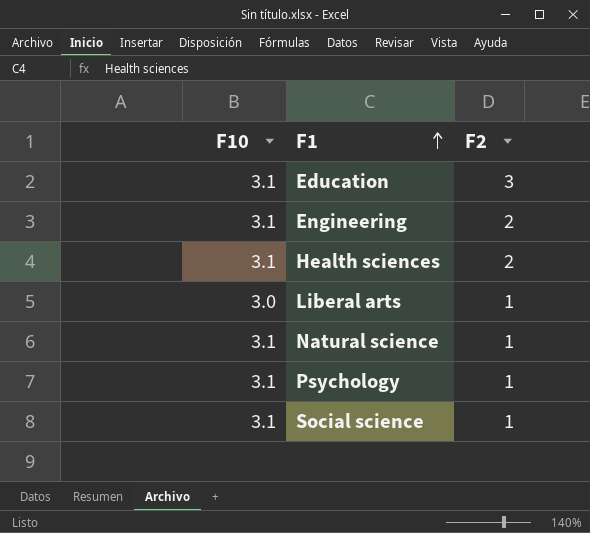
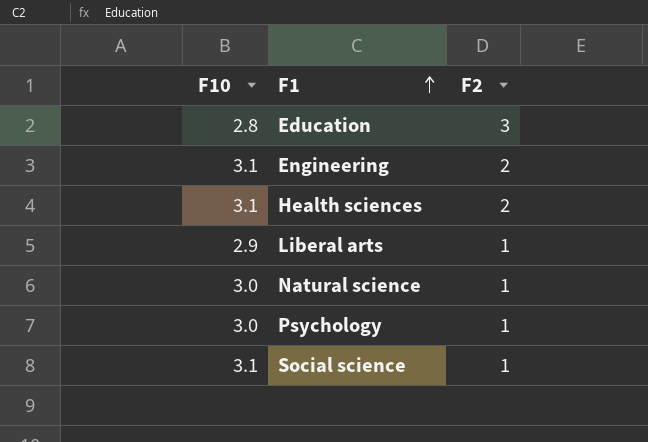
Education | F10: 3.1 -> 2.8
Liberal arts | F10: 3.0 -> 2.9
Natural science | F10: 3.1 -> 3.0
Psychology | F10: 3.1 -> 3.0

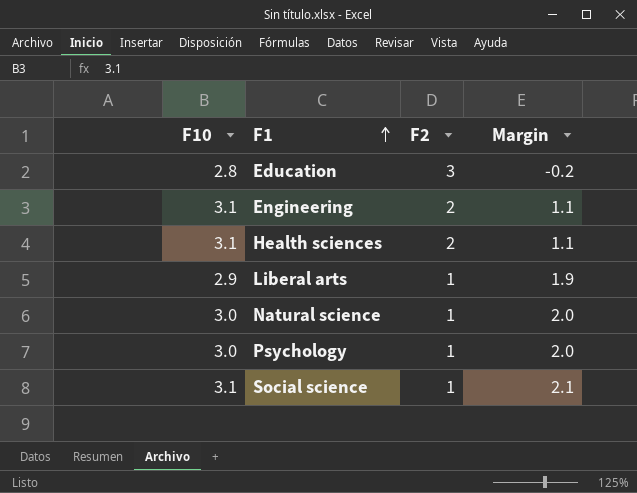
column Margin | formula: none -> [F10] - [F2]

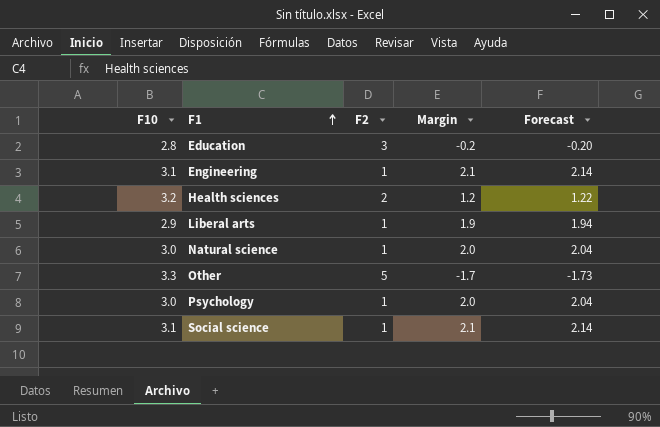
column Forecast | formula: none -> [Margin] * 1.02
Engineering | F2: 2 -> 1
Engineering | Margin: 1.1 -> 2.1
Health sciences | F10: 3.1 -> 3.2
Health sciences | Margin: 1.1 -> 1.2
row Other: none -> 3.3 | 5 | -1.7 | -1.73

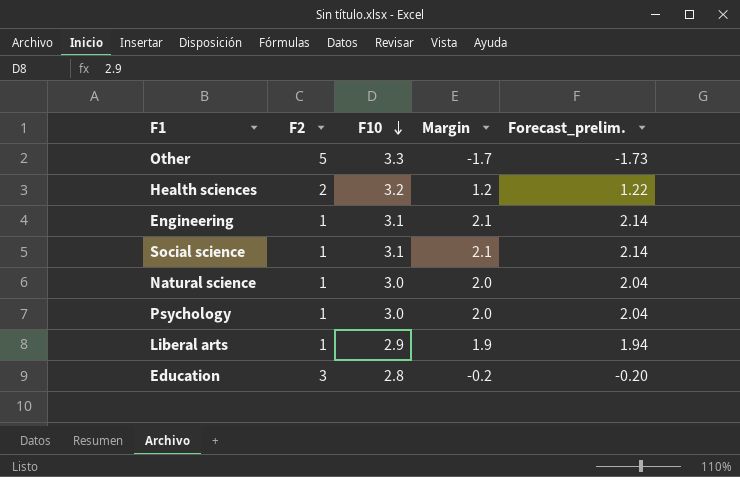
row order: F1 ascending -> F10 descending
column F10 | position: 1 -> 3
column name: Forecast -> Forecast_prelim.

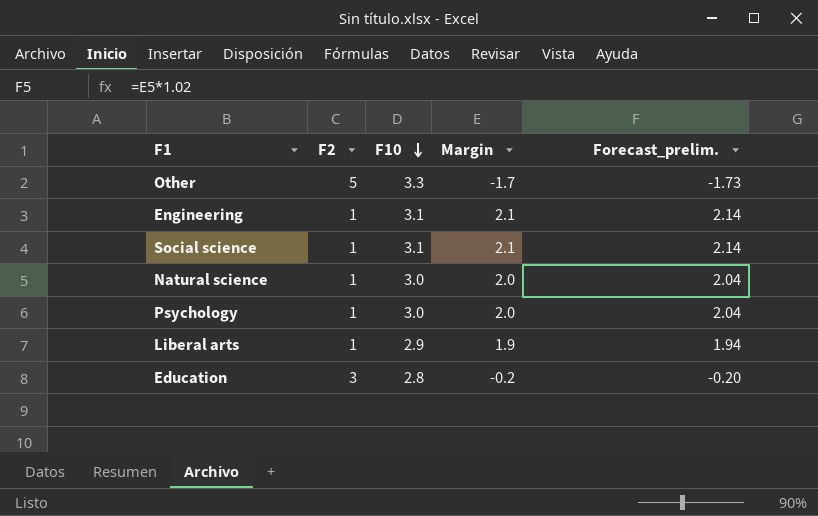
row Health sciences: 2 | 3.2 | 1.2 | 1.22 -> none

